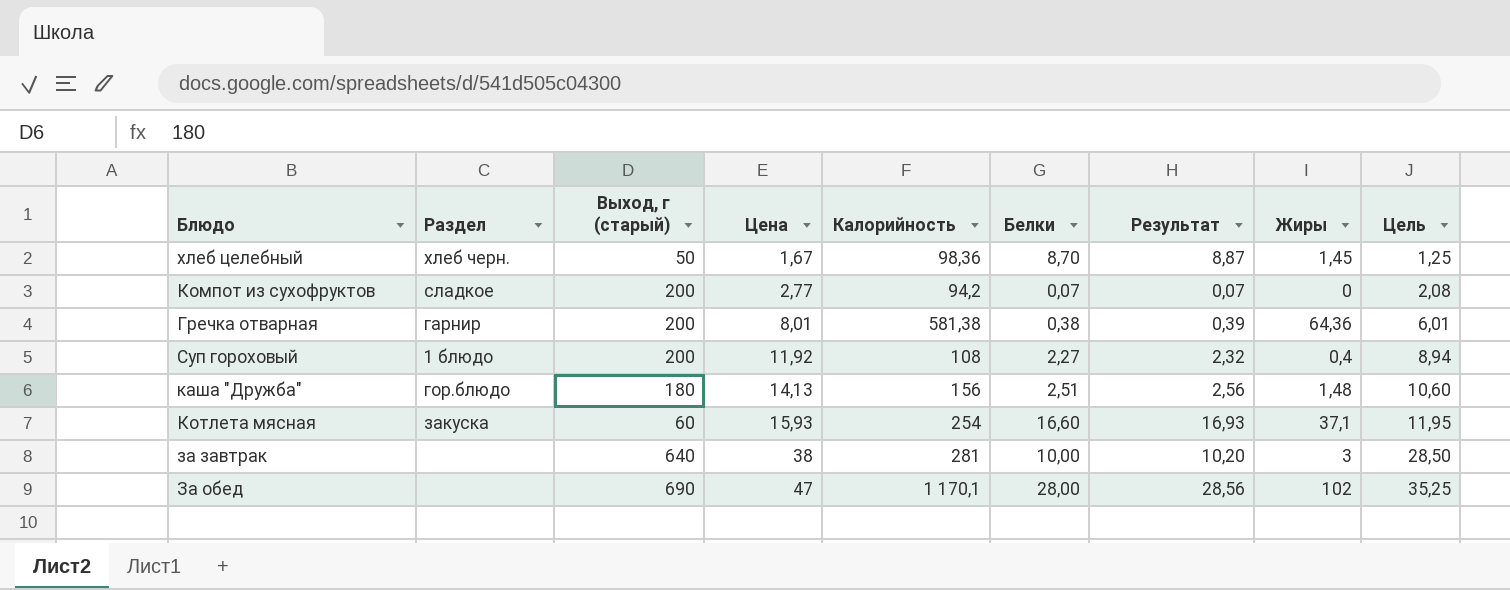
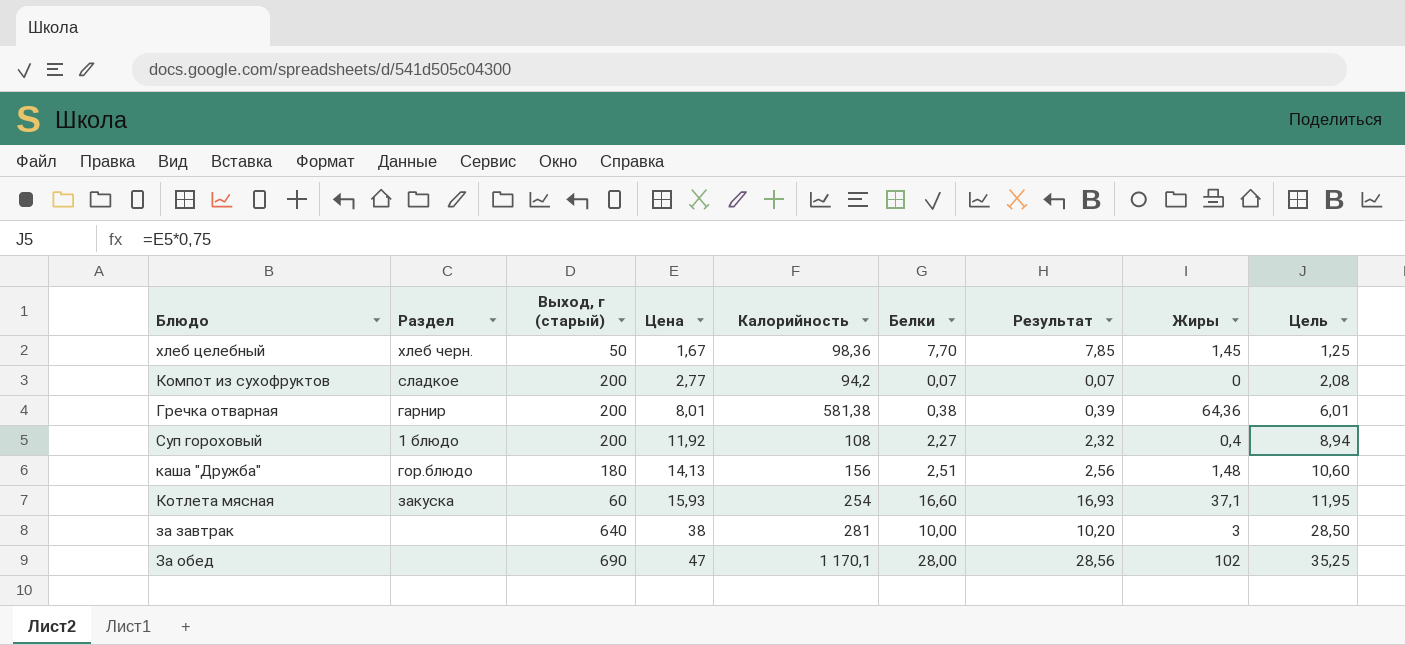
хлеб целебный | Белки: 8,70 -> 7,70
хлеб целебный | Результат: 8,87 -> 7,85

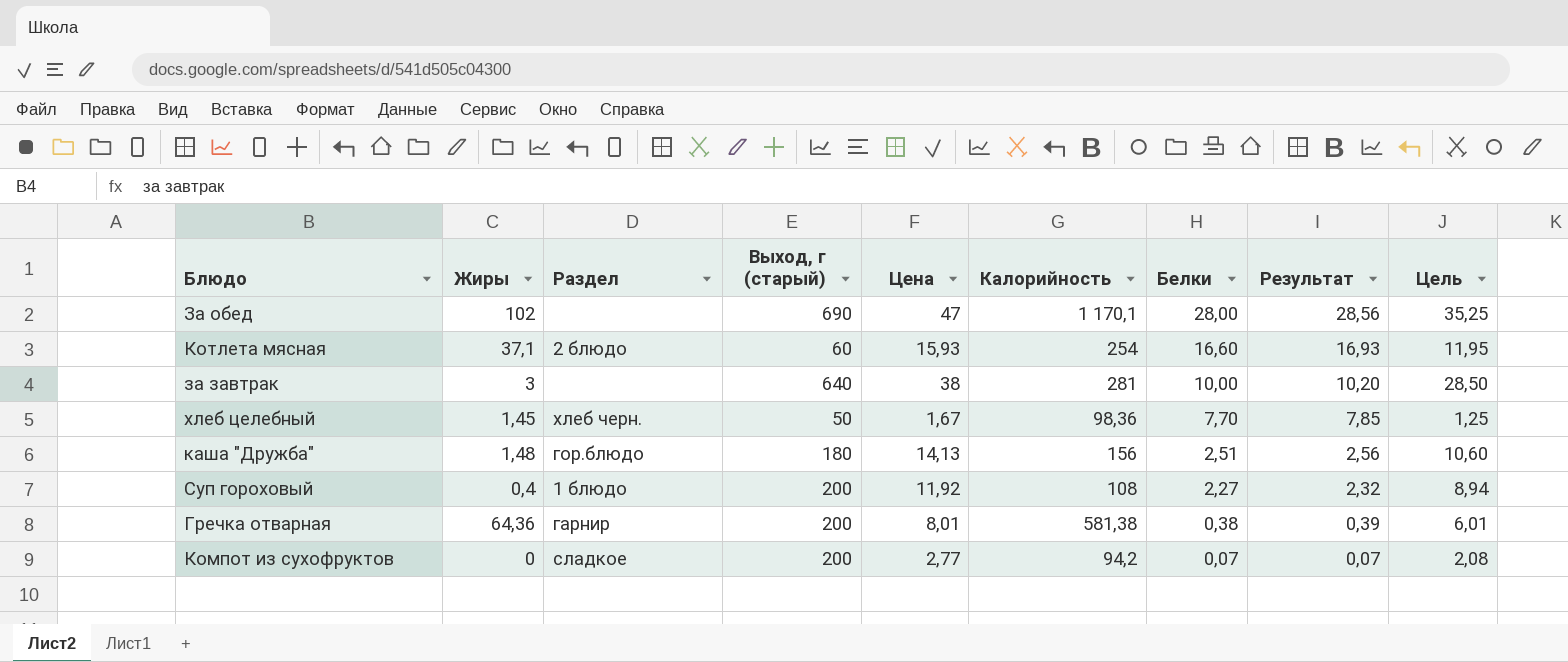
row order: Цена ascending -> Белки descending
column Жиры | position: 8 -> 2
Котлета мясная | Раздел: закуска -> 2 блюдо

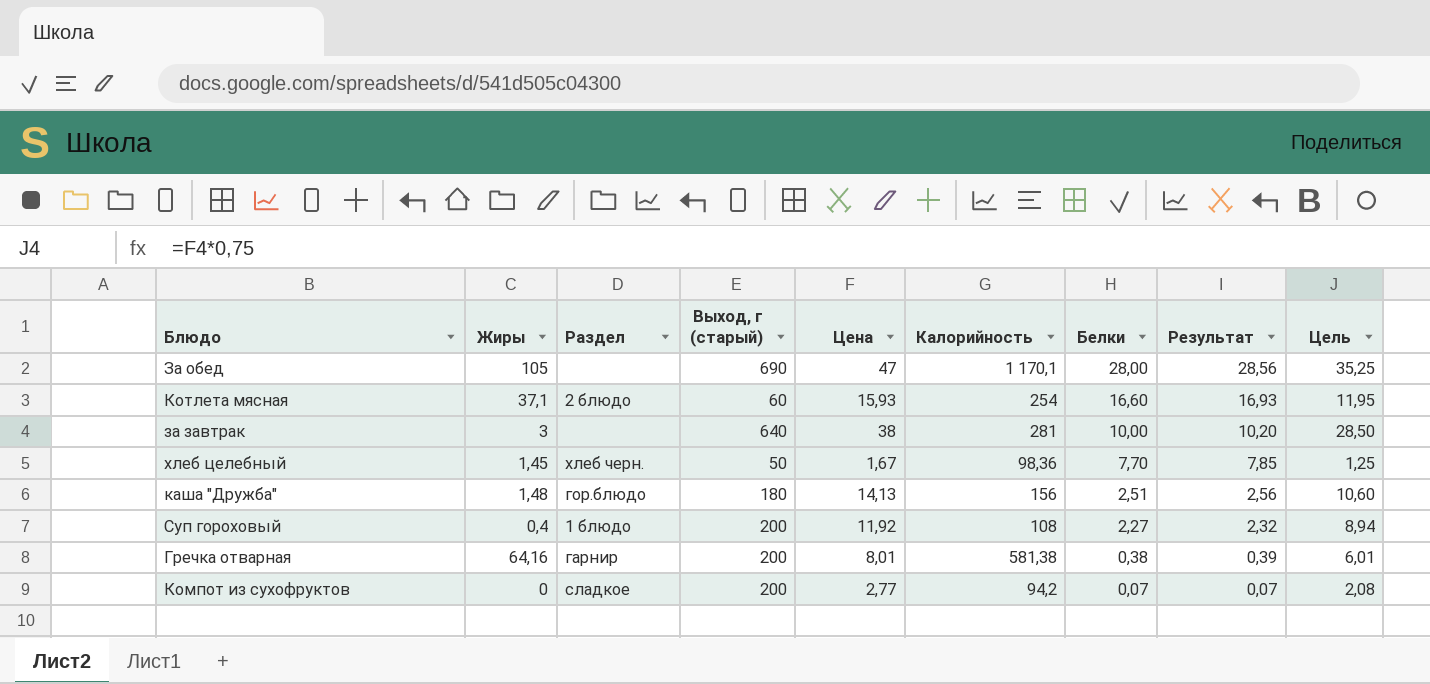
За обед | Жиры: 102 -> 105
Гречка отварная | Жиры: 64,36 -> 64,16

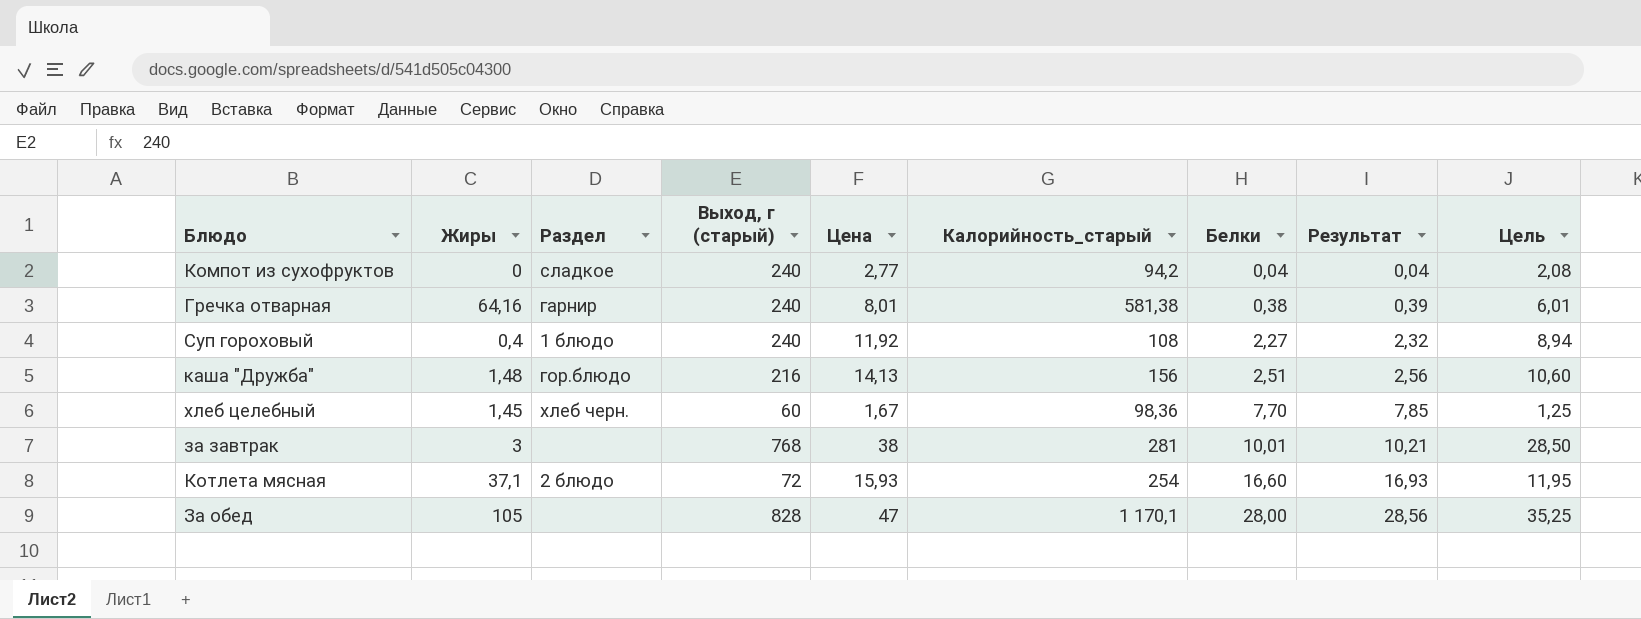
row order: Белки descending -> Белки ascending
column name: Калорийность -> Калорийность_старый
Компот из сухофруктов | Выход, г (старый): 200 -> 240
Компот из сухофруктов | Белки: 0,07 -> 0,04
Компот из сухофруктов | Результат: 0,07 -> 0,04
Гречка отварная | Выход, г (старый): 200 -> 240
Суп гороховый | Выход, г (старый): 200 -> 240
каша "Дружба" | Выход, г (старый): 180 -> 216
хлеб целебный | Выход, г (старый): 50 -> 60
за завтрак | Выход, г (старый): 640 -> 768
за завтрак | Белки: 10,00 -> 10,01
за завтрак | Результат: 10,20 -> 10,21
Котлета мясная | Выход, г (старый): 60 -> 72
За обед | Выход, г (старый): 690 -> 828

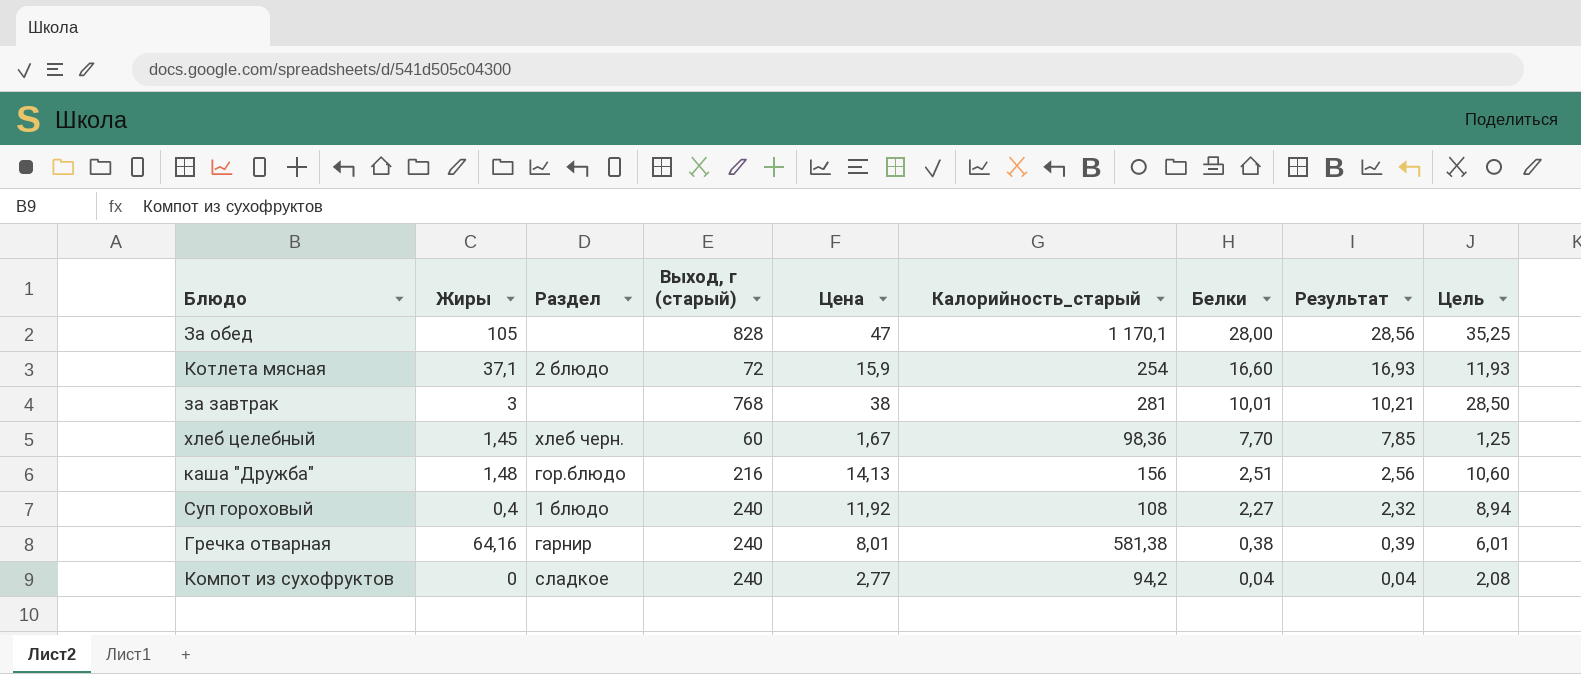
row order: Белки ascending -> Белки descending
Котлета мясная | Цена: 15,93 -> 15,9
Котлета мясная | Цель: 11,95 -> 11,93

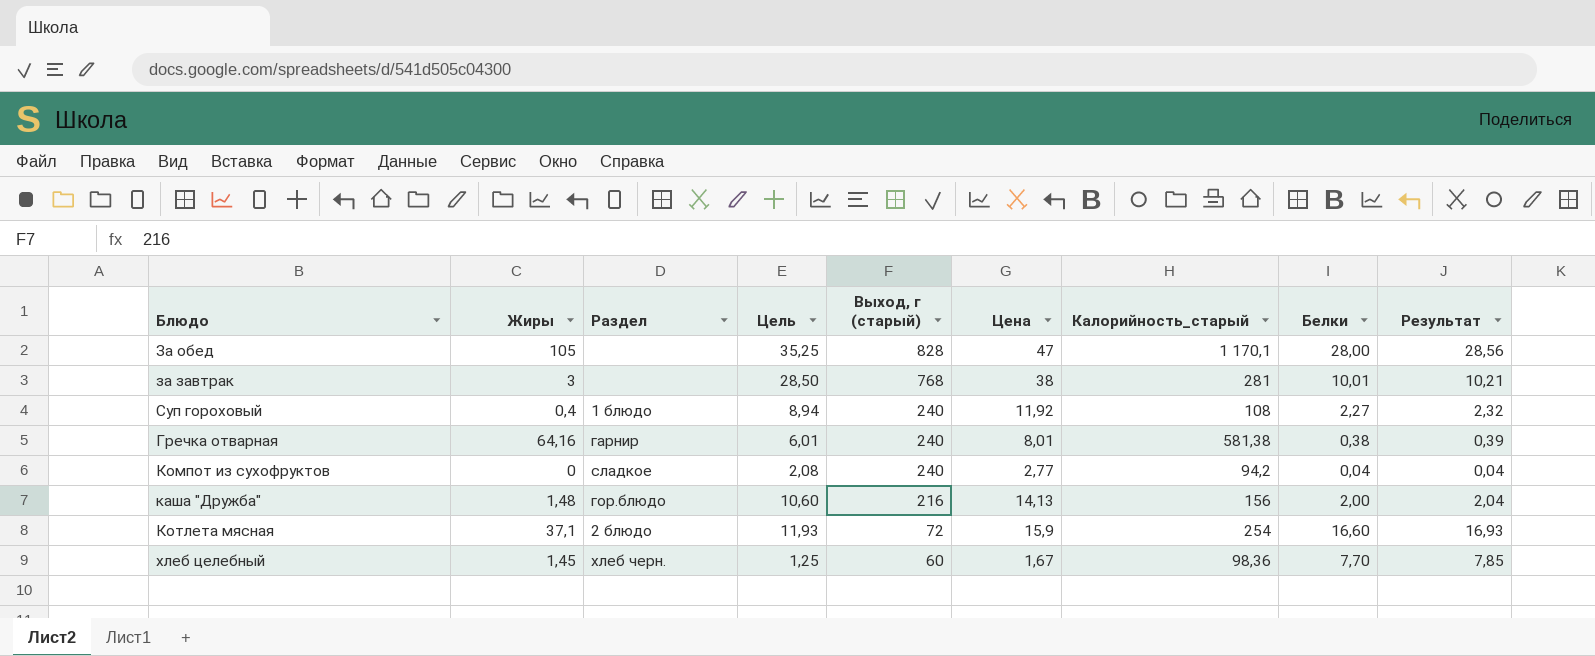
row order: Белки descending -> Выход, г (старый) descending
column Цель | position: 9 -> 4
каша "Дружба" | Белки: 2,51 -> 2,00
каша "Дружба" | Результат: 2,56 -> 2,04

